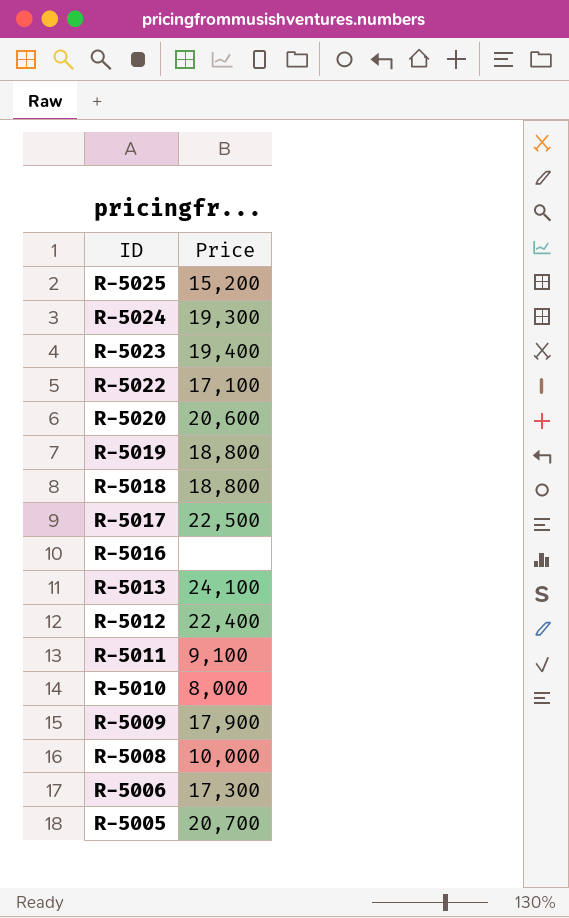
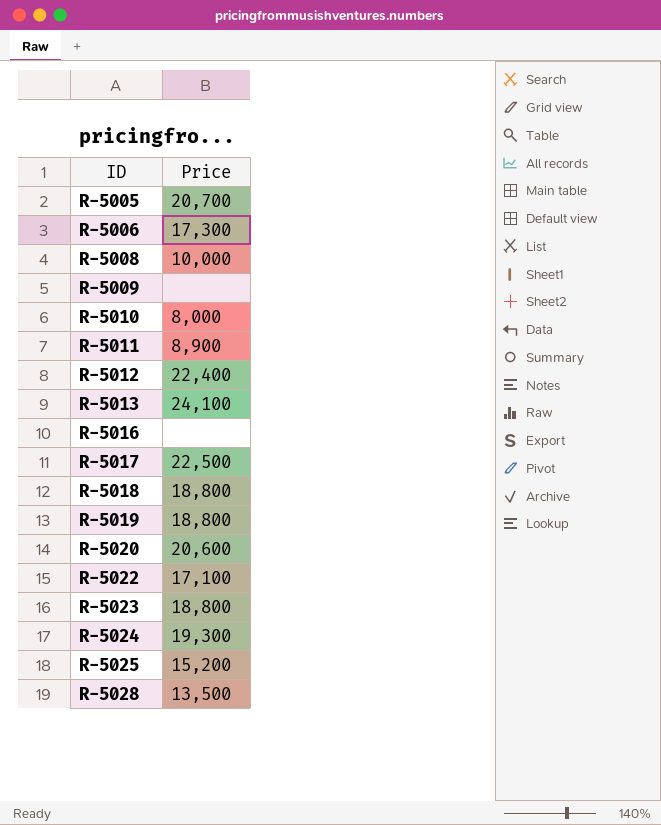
row order: ID descending -> ID ascending
R-5009 | Price: 17,900 -> none
R-5011 | Price: 9,100 -> 8,900
R-5023 | Price: 19,400 -> 18,800
row R-5028: none -> 13,500

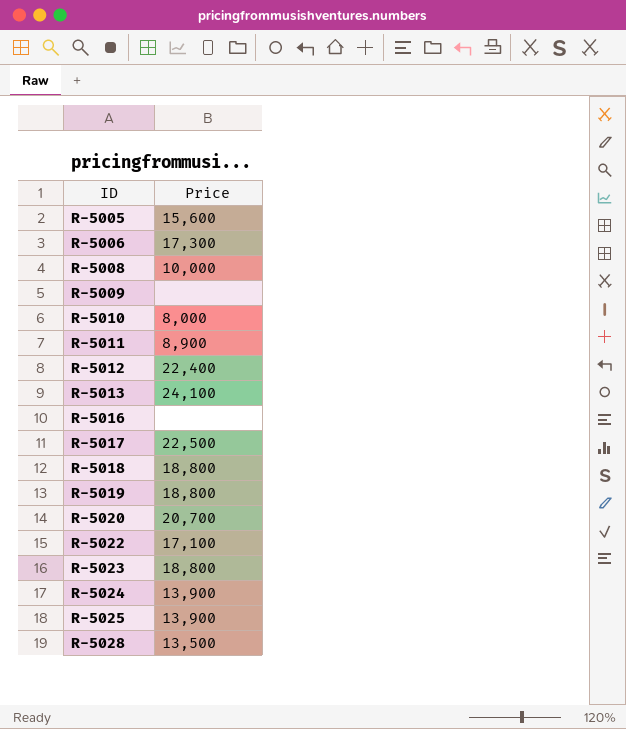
R-5005 | Price: 20,700 -> 15,600
R-5020 | Price: 20,600 -> 20,700
R-5024 | Price: 19,300 -> 13,900
R-5025 | Price: 15,200 -> 13,900

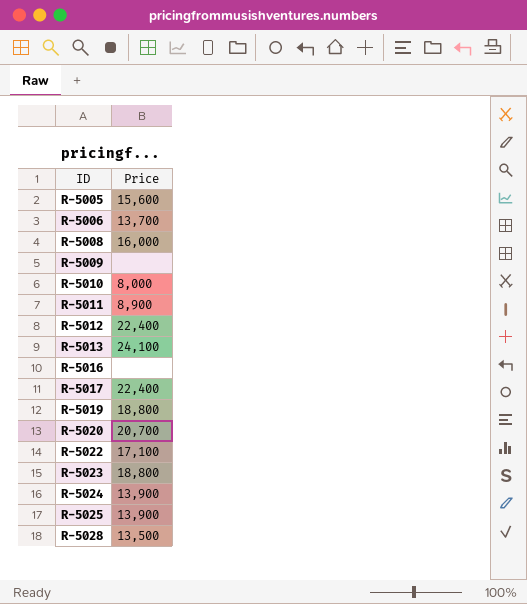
row R-5018: 18,800 -> none
R-5006 | Price: 17,300 -> 13,700
R-5008 | Price: 10,000 -> 16,000
R-5017 | Price: 22,500 -> 22,400

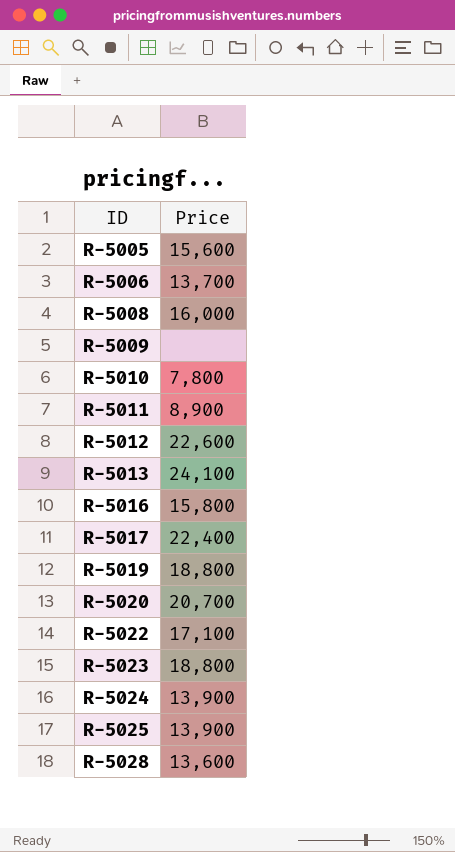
R-5010 | Price: 8,000 -> 7,800
R-5012 | Price: 22,400 -> 22,600
R-5016 | Price: none -> 15,800
R-5028 | Price: 13,500 -> 13,600

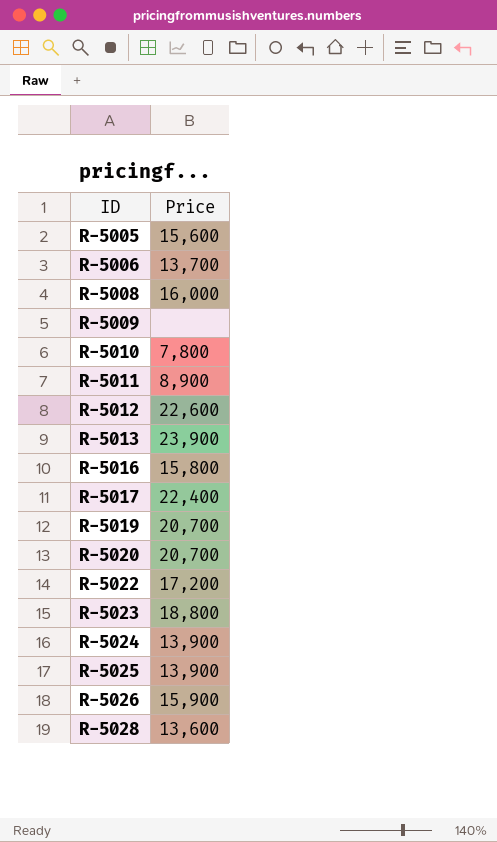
R-5013 | Price: 24,100 -> 23,900
R-5019 | Price: 18,800 -> 20,700
R-5022 | Price: 17,100 -> 17,200
row R-5026: none -> 15,900

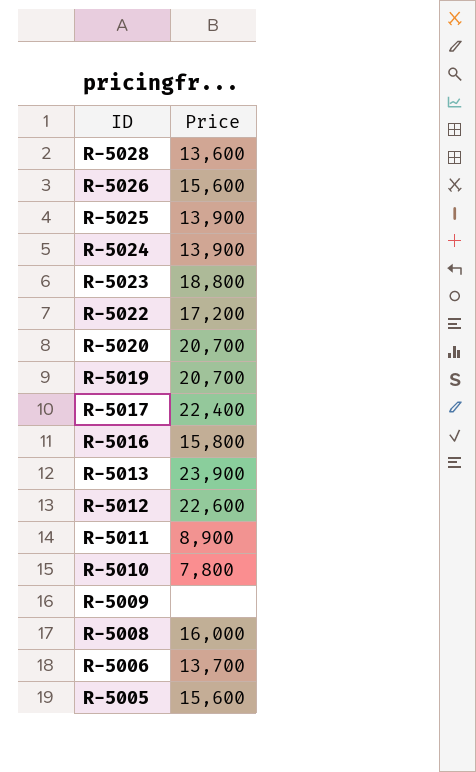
row order: ID ascending -> ID descending
R-5026 | Price: 15,900 -> 15,600

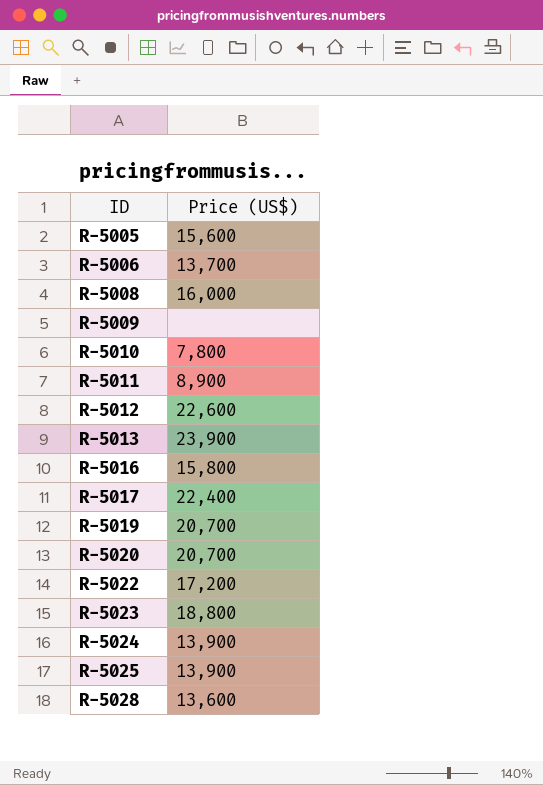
row order: ID descending -> ID ascending
column name: Price -> Price (US$)
row R-5026: 15,600 -> none

